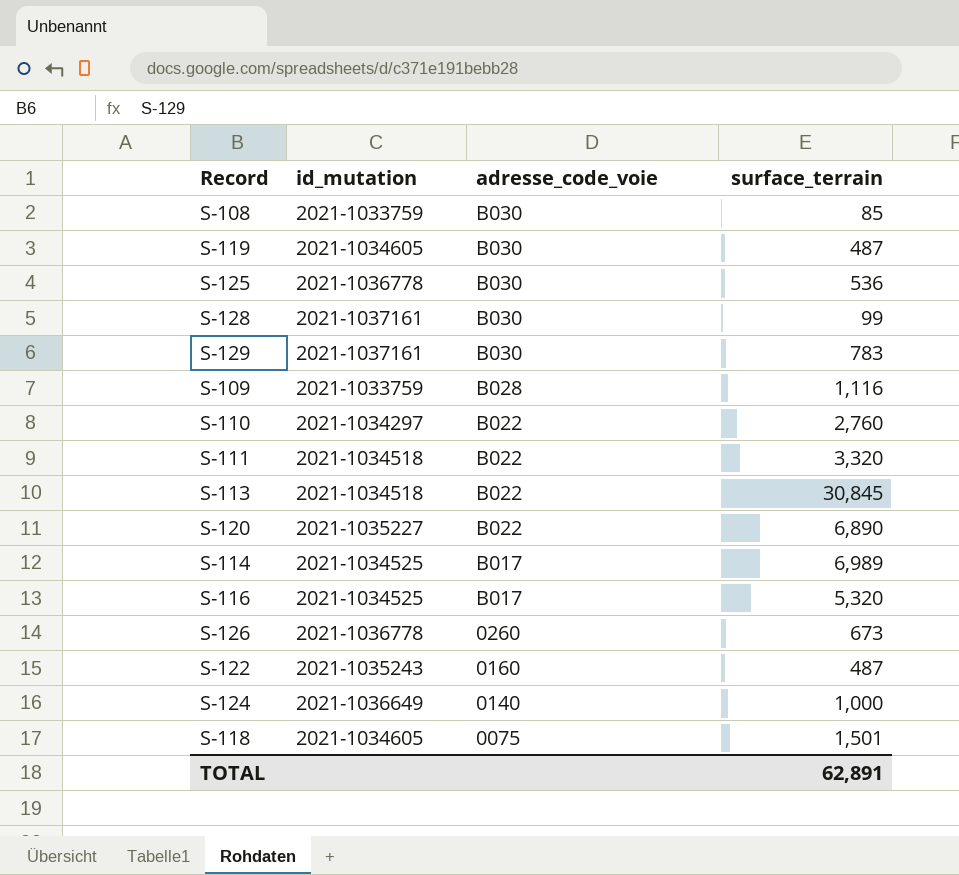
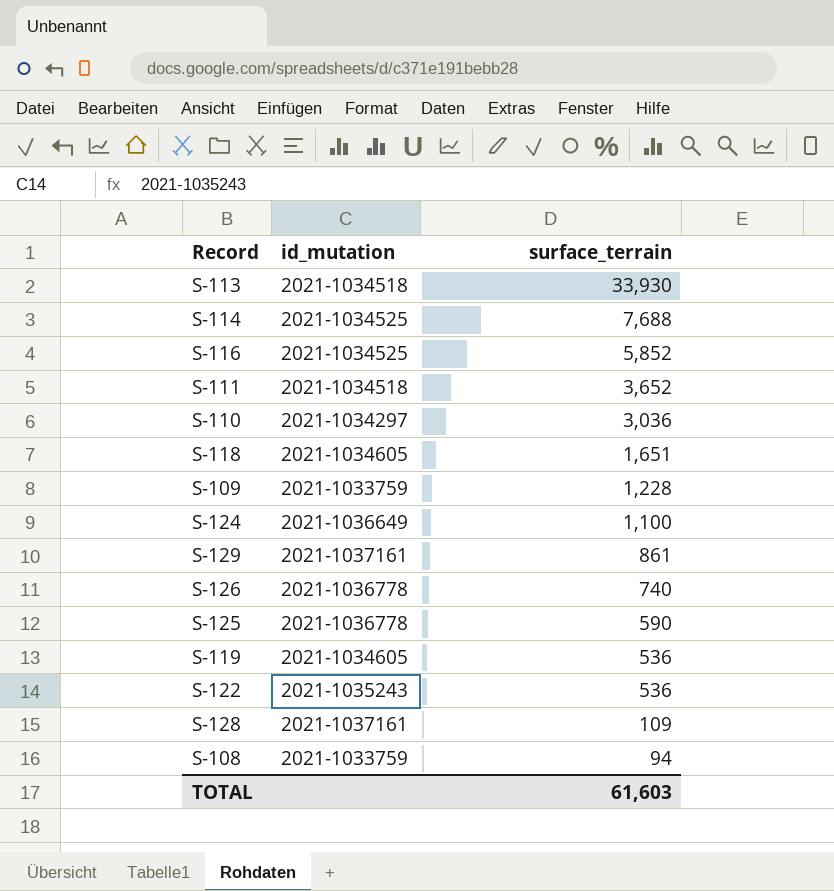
row order: adresse_code_voie descending -> surface_terrain descending
column adresse_code_voie | position: 3 -> none
row S-120: 2021-1035227 | B022 | 6,890 -> none
S-113 | surface_terrain: 30,845 -> 33,930
S-114 | surface_terrain: 6,989 -> 7,688
S-116 | surface_terrain: 5,320 -> 5,852
S-111 | surface_terrain: 3,320 -> 3,652
S-110 | surface_terrain: 2,760 -> 3,036
S-118 | surface_terrain: 1,501 -> 1,651
S-109 | surface_terrain: 1,116 -> 1,228
S-124 | surface_terrain: 1,000 -> 1,100
S-129 | surface_terrain: 783 -> 861
S-126 | surface_terrain: 673 -> 740
S-125 | surface_terrain: 536 -> 590
S-119 | surface_terrain: 487 -> 536
S-122 | surface_terrain: 487 -> 536
S-128 | surface_terrain: 99 -> 109
S-108 | surface_terrain: 85 -> 94
TOTAL | surface_terrain: 62,891 -> 61,603

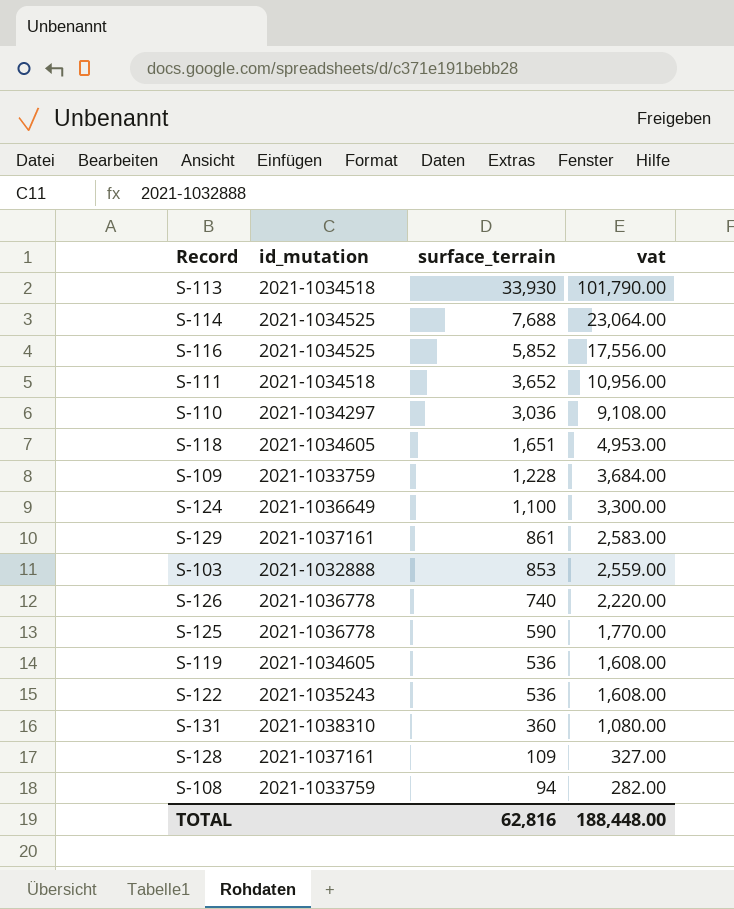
column vat | formula: none -> [surface_terrain] * 3
row S-103: none -> 2021-1032888 | 853 | 2,559.00
row S-131: none -> 2021-1038310 | 360 | 1,080.00
TOTAL | surface_terrain: 61,603 -> 62,816

